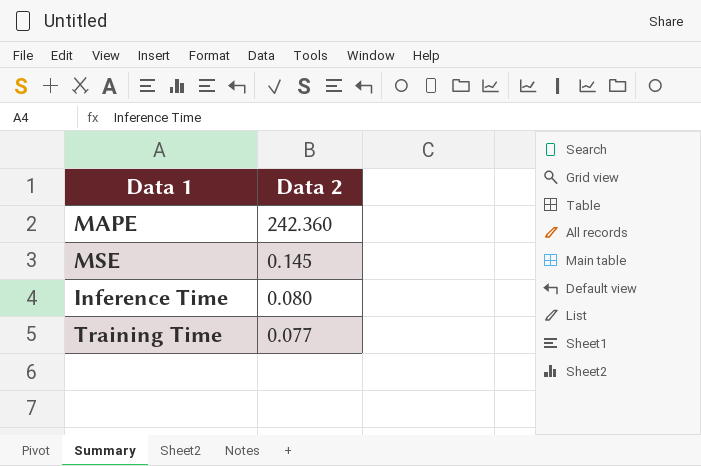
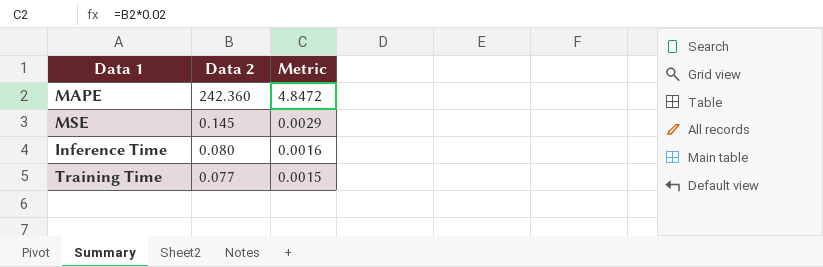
column Metric | formula: none -> [Data 2] * 0.02

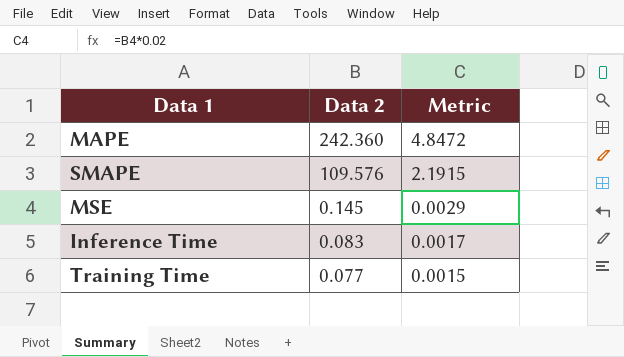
row SMAPE: none -> 109.576 | 2.1915
Inference Time | Data 2: 0.080 -> 0.083
Inference Time | Metric: 0.0016 -> 0.0017

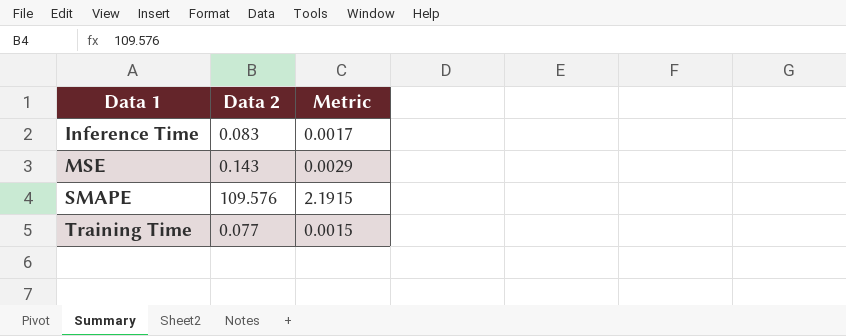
row order: Data 2 descending -> Data 1 ascending
row MAPE: 242.360 | 4.8472 -> none
MSE | Data 2: 0.145 -> 0.143

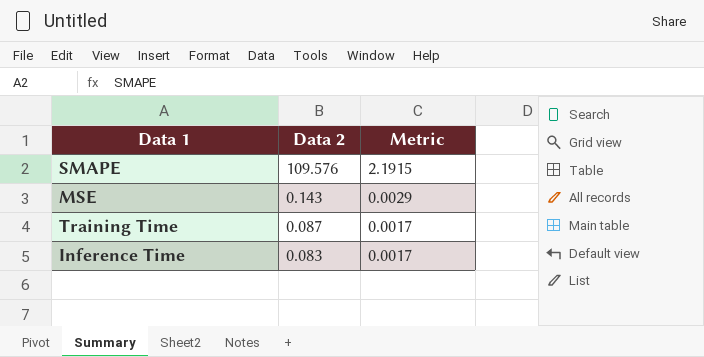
row order: Data 1 ascending -> Data 2 descending
Training Time | Data 2: 0.077 -> 0.087
Training Time | Metric: 0.0015 -> 0.0017

